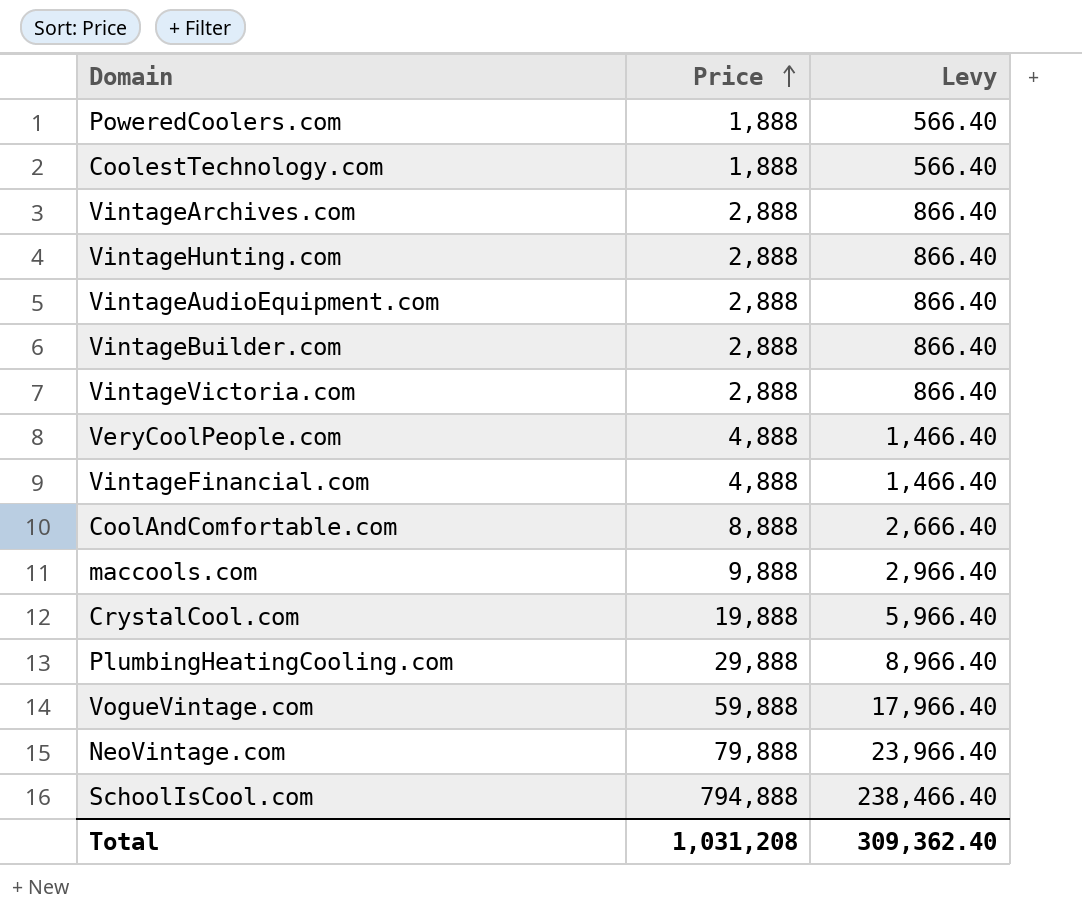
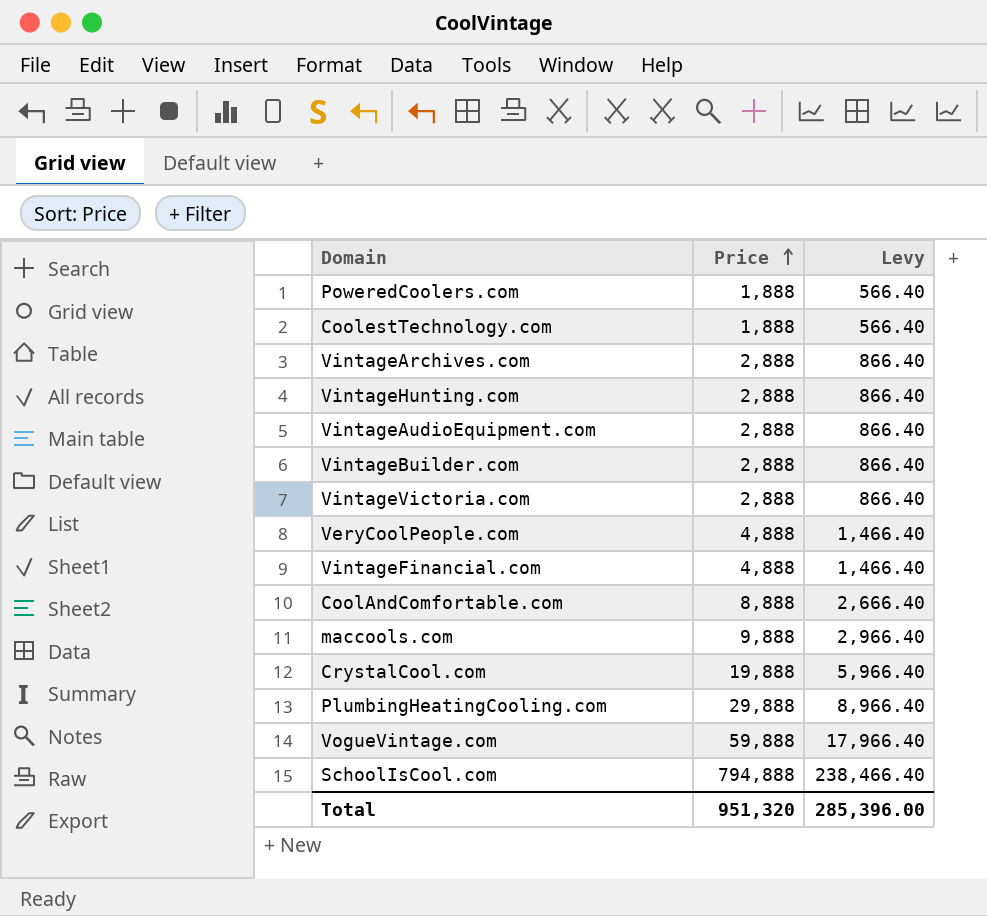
row NeoVintage.com: 79,888 | 23,966.40 -> none
Total | Price: 1,031,208 -> 951,320
Total | Levy: 309,362.40 -> 285,396.00

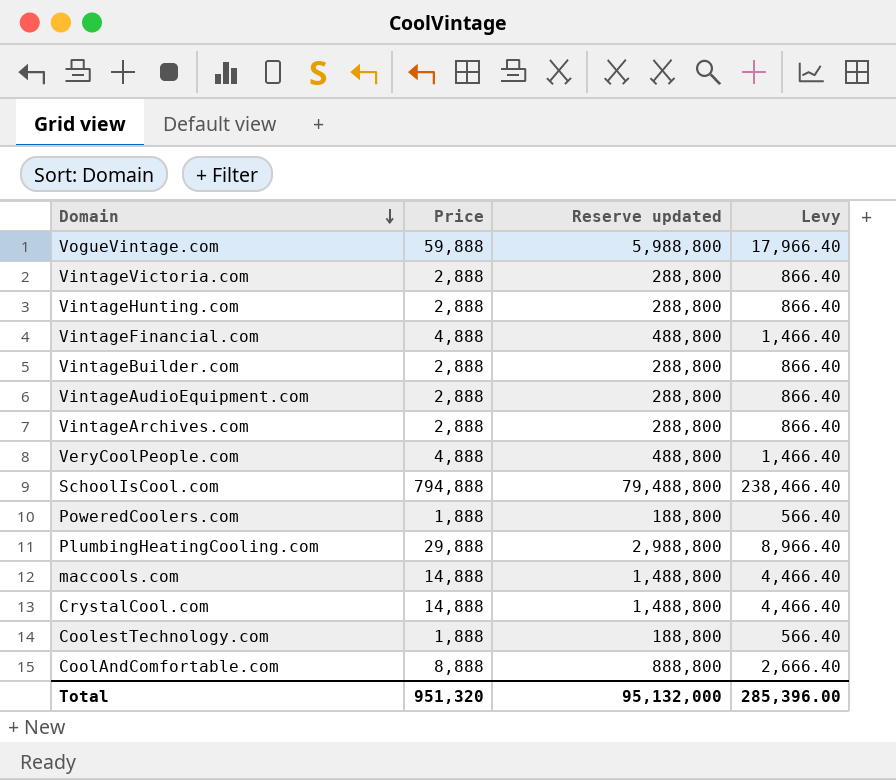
row order: Price ascending -> Domain descending
column Reserve updated | formula: none -> [Price] * 100
maccools.com | Price: 9,888 -> 14,888
maccools.com | Levy: 2,966.40 -> 4,466.40
CrystalCool.com | Price: 19,888 -> 14,888
CrystalCool.com | Levy: 5,966.40 -> 4,466.40

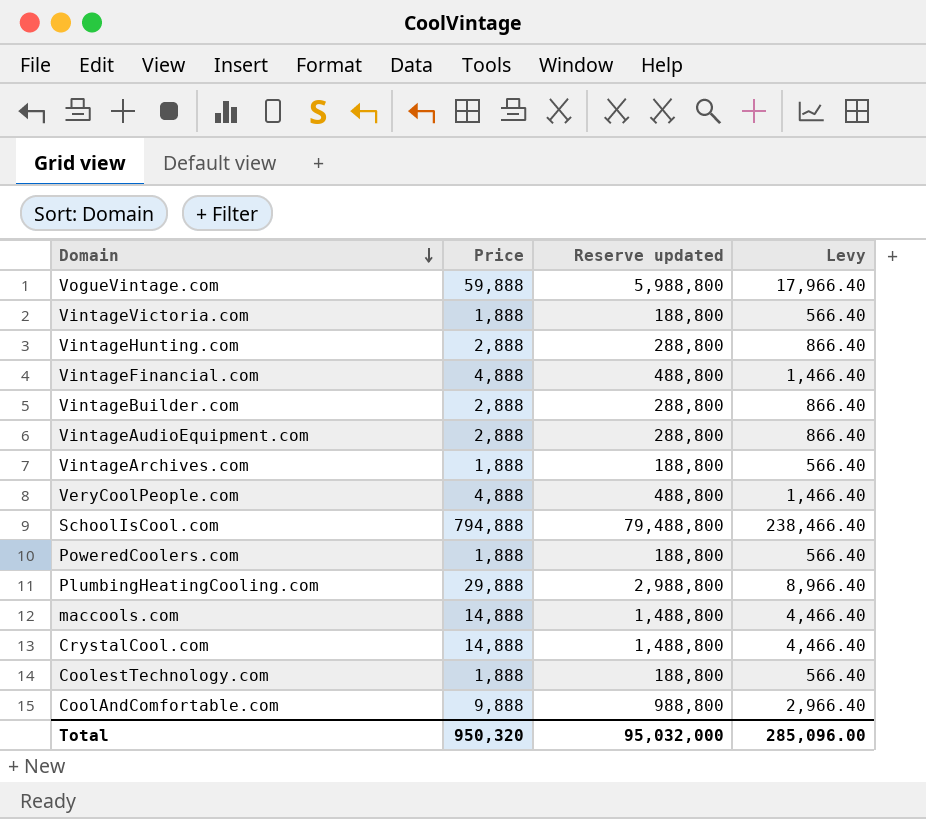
VintageVictoria.com | Price: 2,888 -> 1,888
VintageVictoria.com | Reserve updated: 288,800 -> 188,800
VintageVictoria.com | Levy: 866.40 -> 566.40
VintageArchives.com | Price: 2,888 -> 1,888
VintageArchives.com | Reserve updated: 288,800 -> 188,800
VintageArchives.com | Levy: 866.40 -> 566.40
CoolAndComfortable.com | Price: 8,888 -> 9,888
CoolAndComfortable.com | Reserve updated: 888,800 -> 988,800
CoolAndComfortable.com | Levy: 2,666.40 -> 2,966.40
Total | Price: 951,320 -> 950,320
Total | Reserve updated: 95,132,000 -> 95,032,000
Total | Levy: 285,396.00 -> 285,096.00

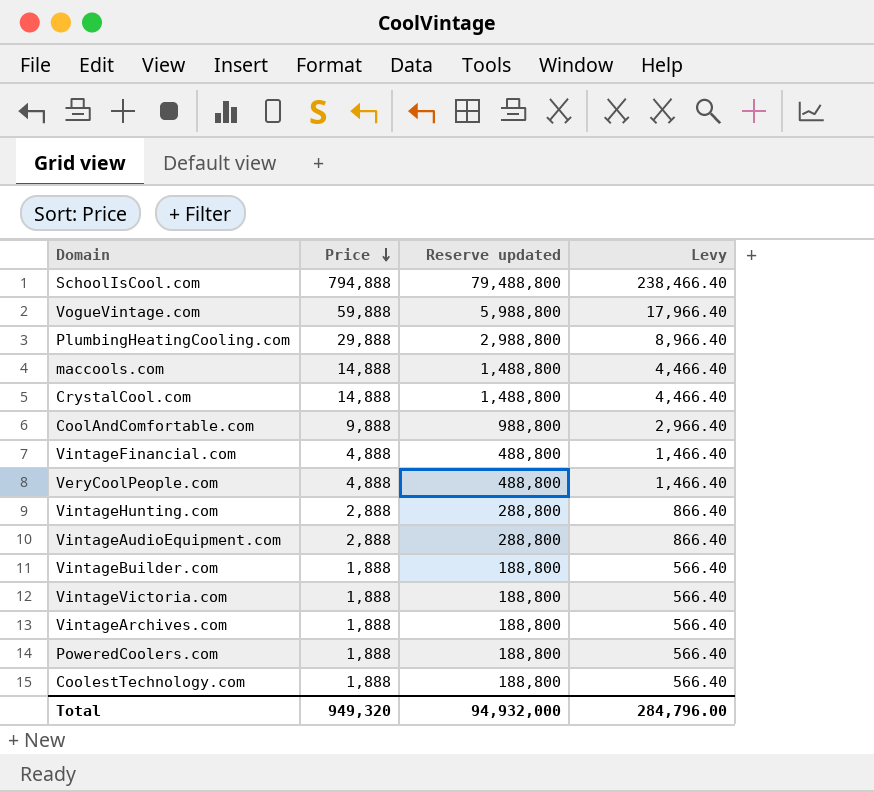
row order: Domain descending -> Price descending
VintageBuilder.com | Price: 2,888 -> 1,888
VintageBuilder.com | Reserve updated: 288,800 -> 188,800
VintageBuilder.com | Levy: 866.40 -> 566.40
Total | Price: 950,320 -> 949,320
Total | Reserve updated: 95,032,000 -> 94,932,000
Total | Levy: 285,096.00 -> 284,796.00

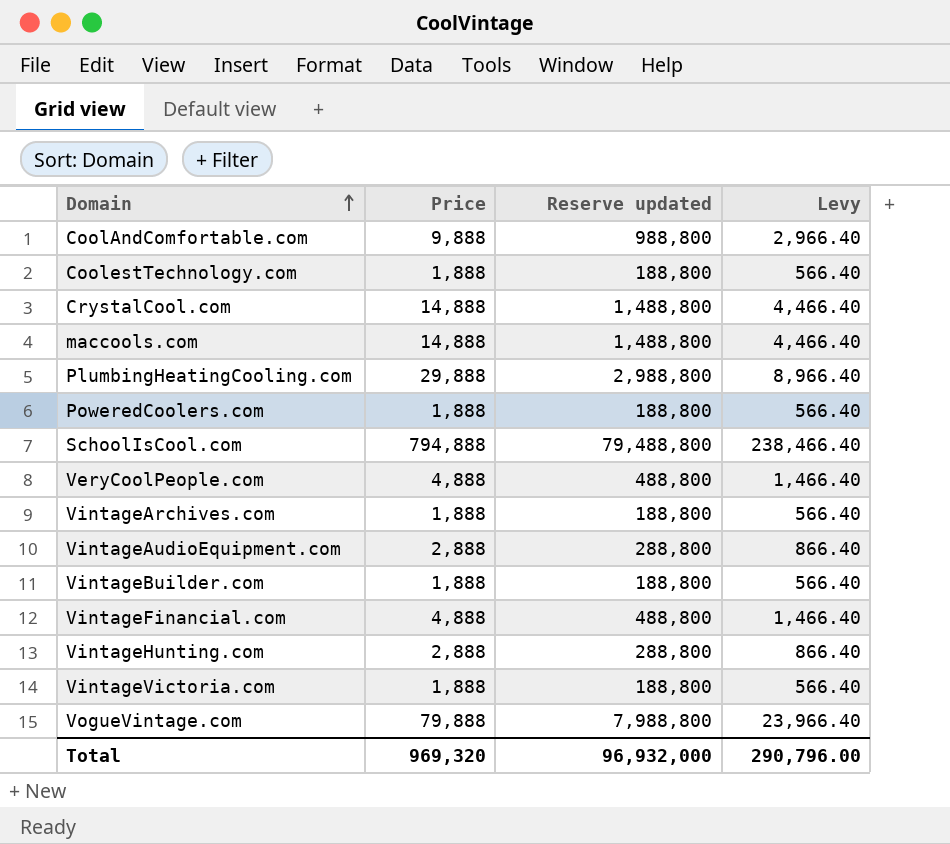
row order: Price descending -> Domain ascending
VogueVintage.com | Price: 59,888 -> 79,888
VogueVintage.com | Reserve updated: 5,988,800 -> 7,988,800
VogueVintage.com | Levy: 17,966.40 -> 23,966.40
Total | Price: 949,320 -> 969,320
Total | Reserve updated: 94,932,000 -> 96,932,000
Total | Levy: 284,796.00 -> 290,796.00

